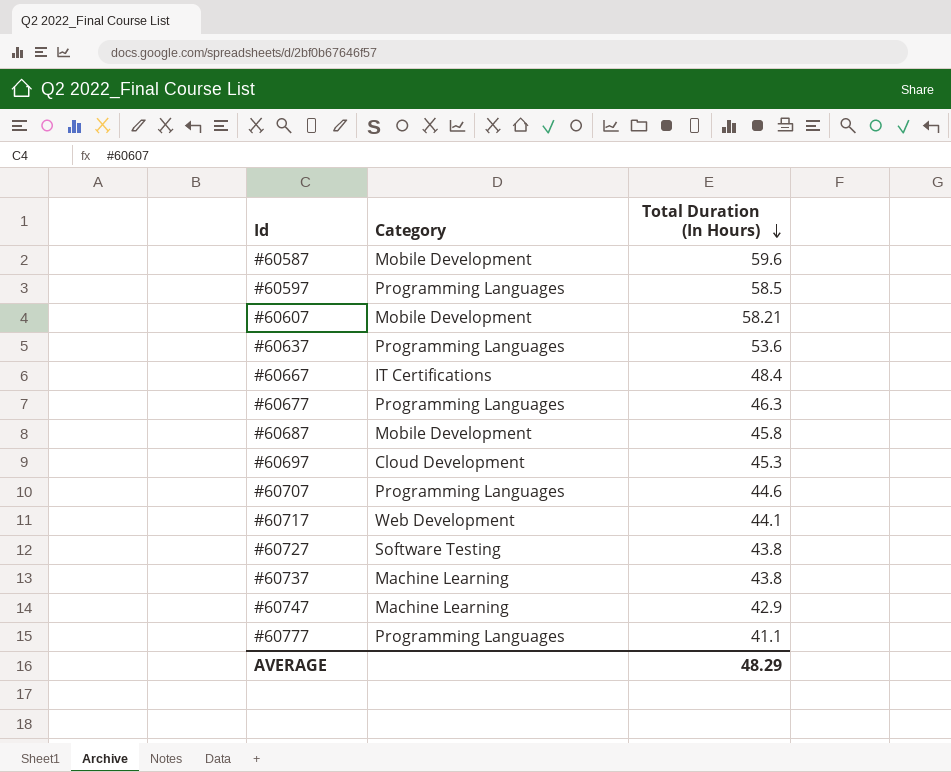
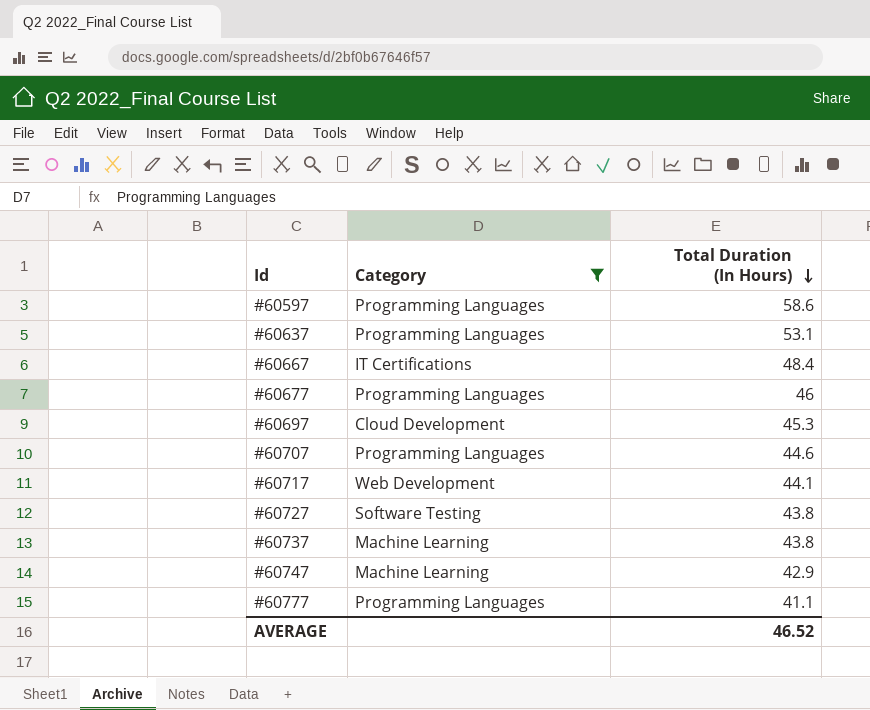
filter: none -> Category != Mobile Development
#60597 | Total Duration (In Hours): 58.5 -> 58.6
#60637 | Total Duration (In Hours): 53.6 -> 53.1
#60677 | Total Duration (In Hours): 46.3 -> 46
AVERAGE | Total Duration (In Hours): 48.29 -> 46.52

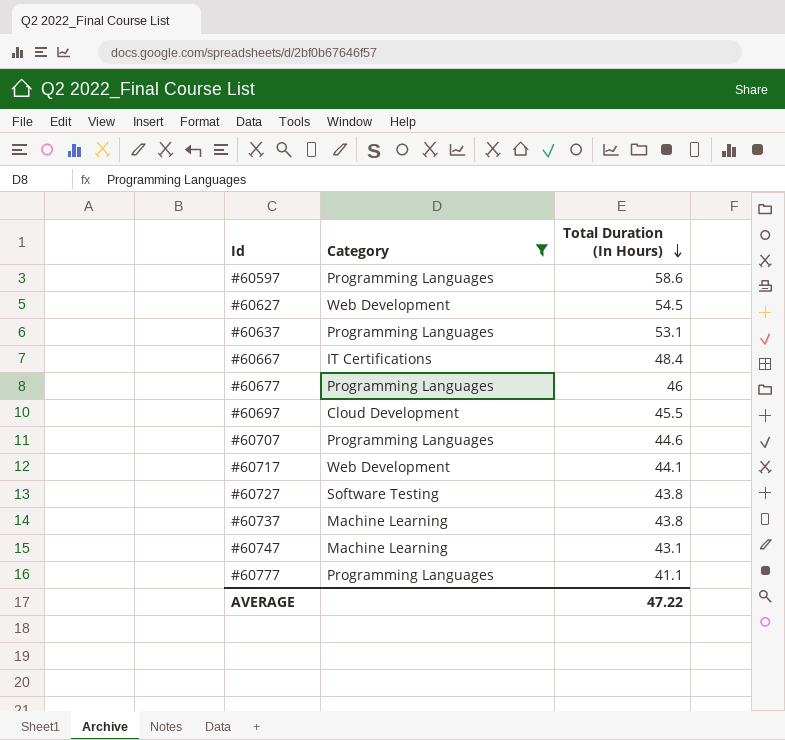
row #60627: none -> Web Development | 54.5
#60697 | Total Duration (In Hours): 45.3 -> 45.5
#60747 | Total Duration (In Hours): 42.9 -> 43.1
AVERAGE | Total Duration (In Hours): 46.52 -> 47.22

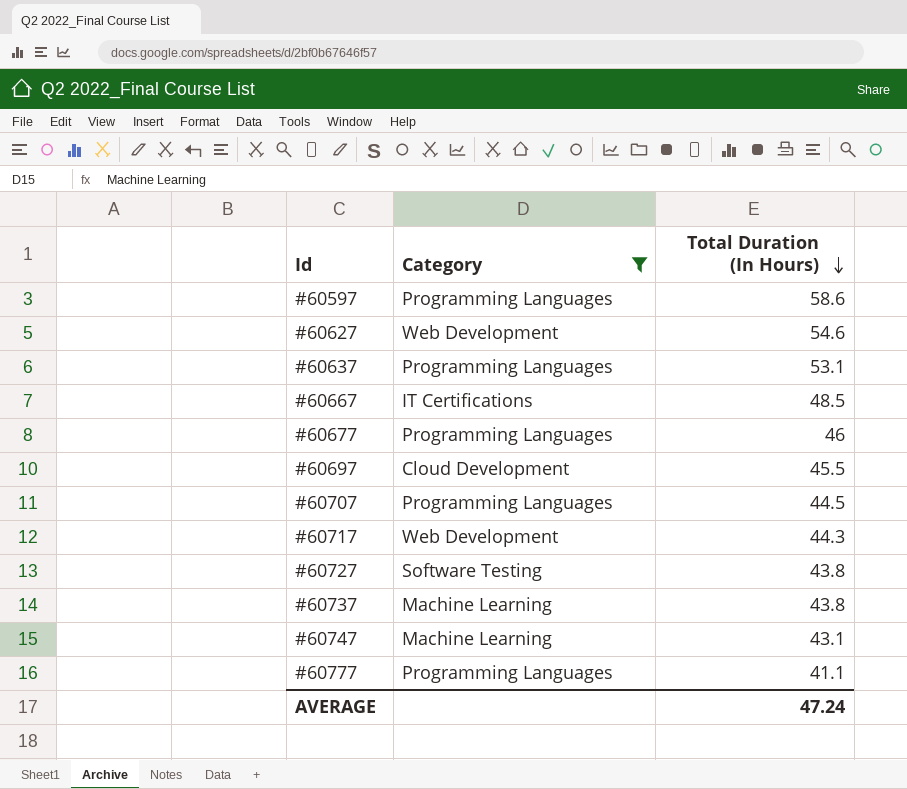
#60627 | Total Duration (In Hours): 54.5 -> 54.6
#60667 | Total Duration (In Hours): 48.4 -> 48.5
#60707 | Total Duration (In Hours): 44.6 -> 44.5
#60717 | Total Duration (In Hours): 44.1 -> 44.3
AVERAGE | Total Duration (In Hours): 47.22 -> 47.24

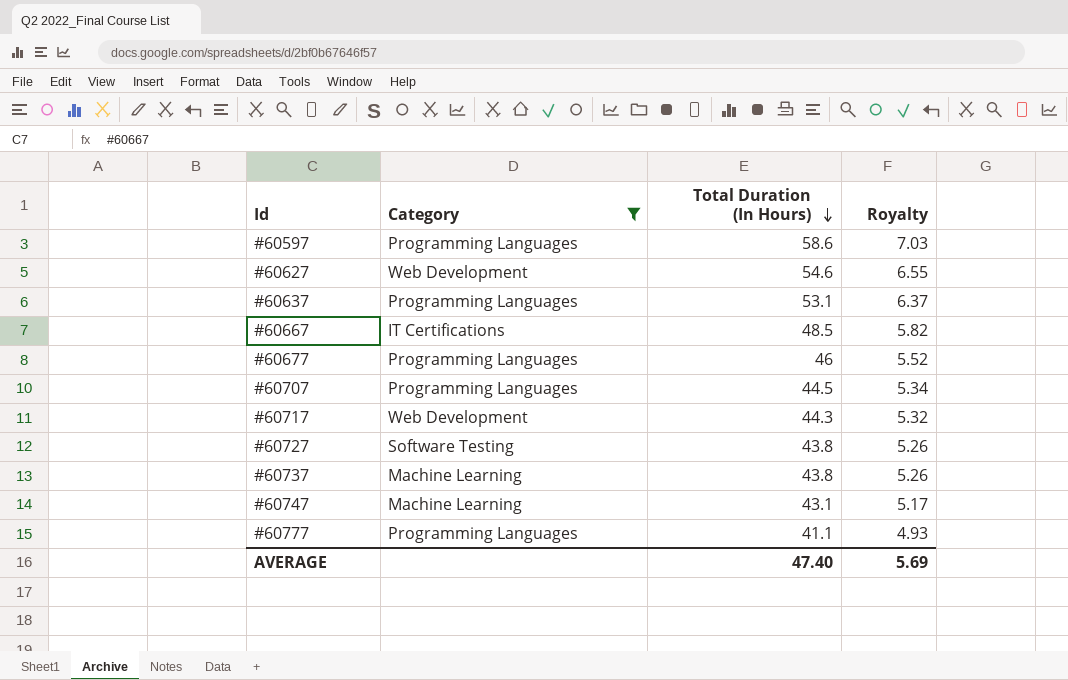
column Royalty | formula: none -> [Total Duration (In Hours)] * 0.12
row #60697: Cloud Development | 45.5 -> none
AVERAGE | Total Duration (In Hours): 47.24 -> 47.40

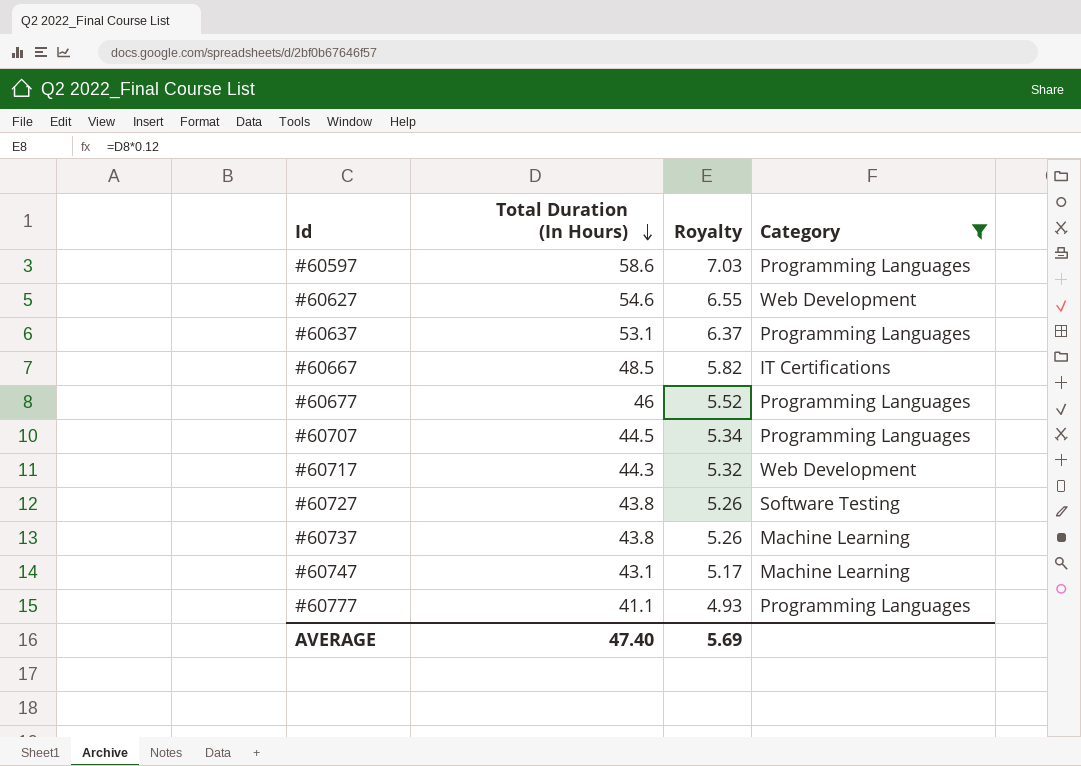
column Category | position: 2 -> 4

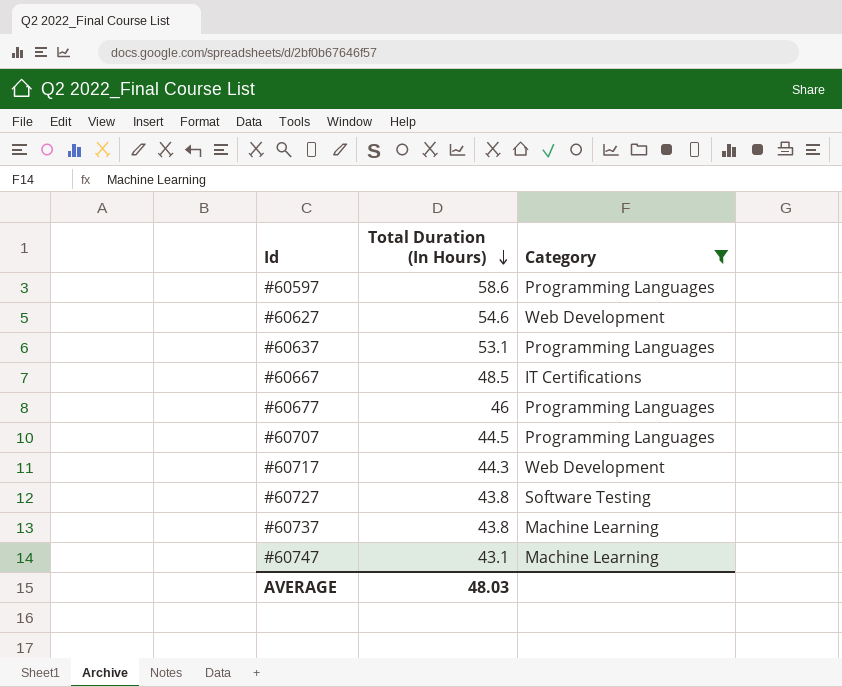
column Royalty | formula: [Total Duration (In Hours)] * 0.12 -> none
row #60777: 41.1 | 4.93 | Programming Languages -> none
AVERAGE | Total Duration (In Hours): 47.40 -> 48.03

